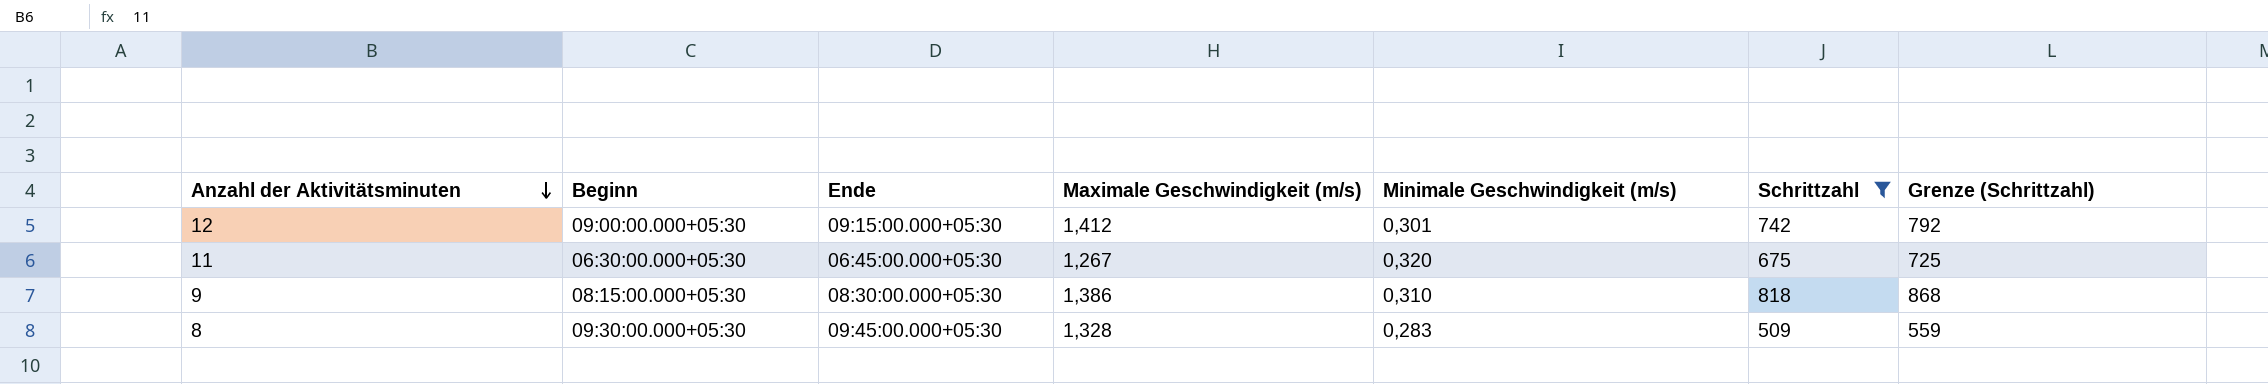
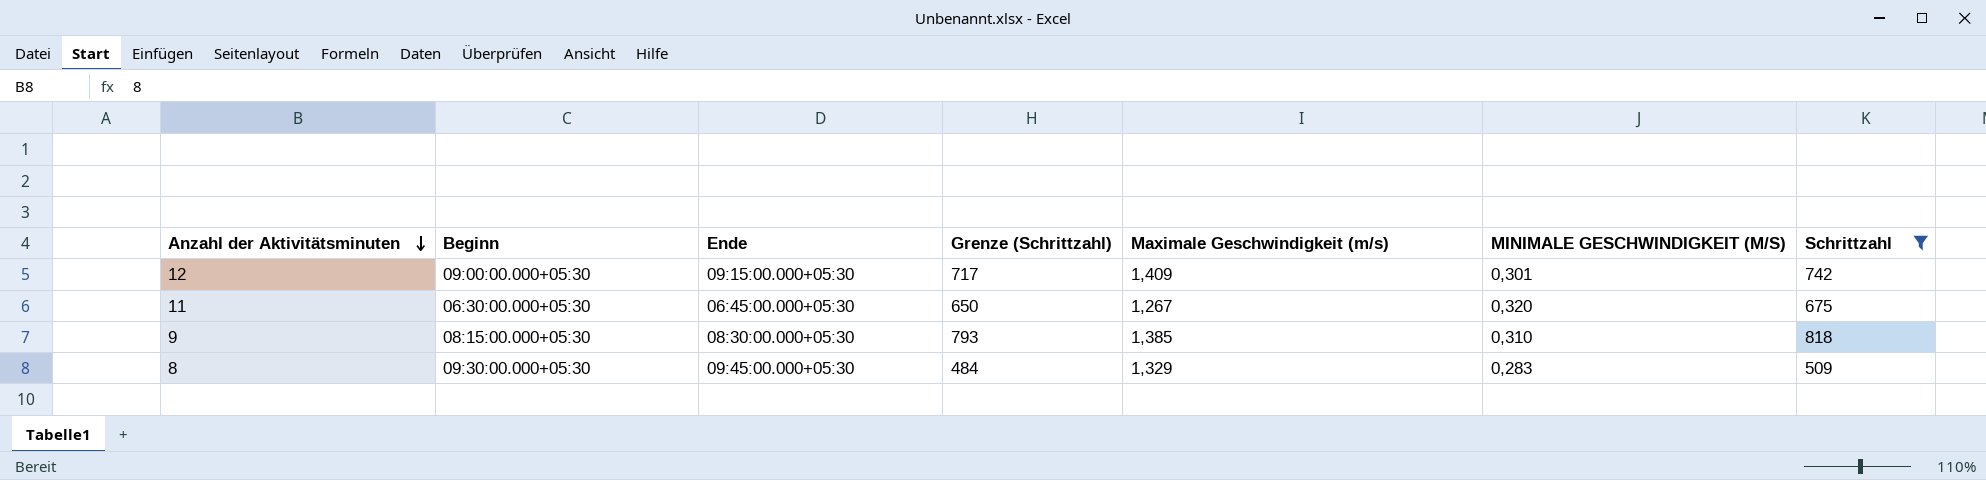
column Grenze (Schrittzahl) | formula: [Schrittzahl] + 50 -> [Schrittzahl] - 25
column Grenze (Schrittzahl) | position: 7 -> 4
column name: Minimale Geschwindigkeit (m/s) -> MINIMALE GESCHWINDIGKEIT (M/S)
12 | Maximale Geschwindigkeit (m/s): 1,412 -> 1,409
9 | Maximale Geschwindigkeit (m/s): 1,386 -> 1,385
8 | Maximale Geschwindigkeit (m/s): 1,328 -> 1,329

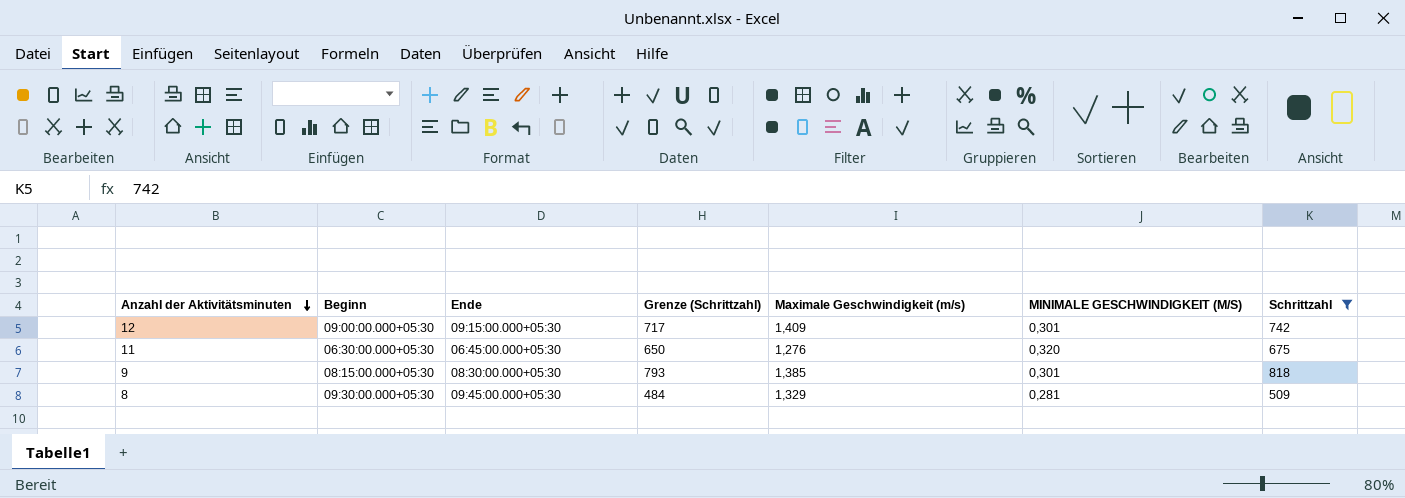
11 | Maximale Geschwindigkeit (m/s): 1,267 -> 1,276
9 | MINIMALE GESCHWINDIGKEIT (M/S): 0,310 -> 0,301
8 | MINIMALE GESCHWINDIGKEIT (M/S): 0,283 -> 0,281

